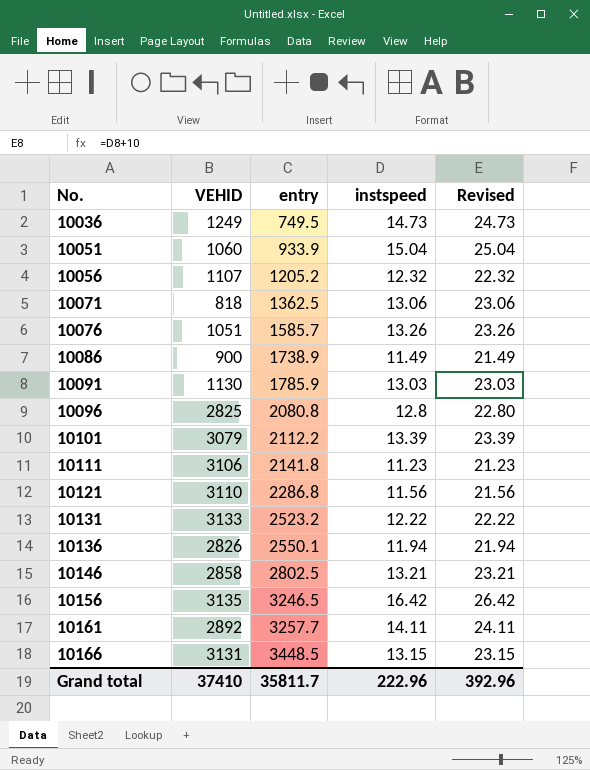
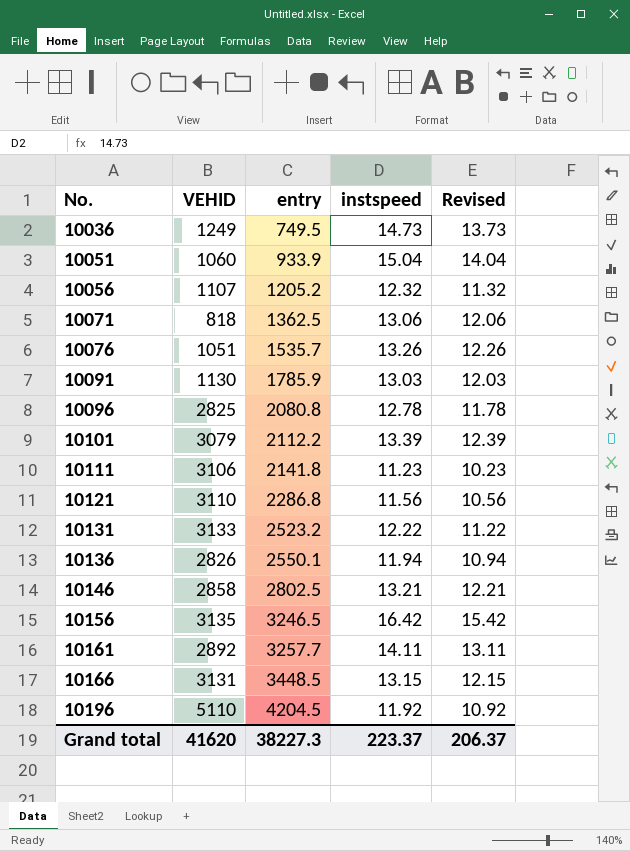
column Revised | formula: [instspeed] + 10 -> [instspeed] - 1
row 10086: 900 | 1738.9 | 11.49 | 21.49 -> none
10076 | entry: 1585.7 -> 1535.7
10096 | instspeed: 12.8 -> 12.78
row 10196: none -> 5110 | 4204.5 | 11.92 | 10.92
Grand total | VEHID: 37410 -> 41620
Grand total | entry: 35811.7 -> 38227.3
Grand total | instspeed: 222.96 -> 223.37
Grand total | Revised: 392.96 -> 206.37

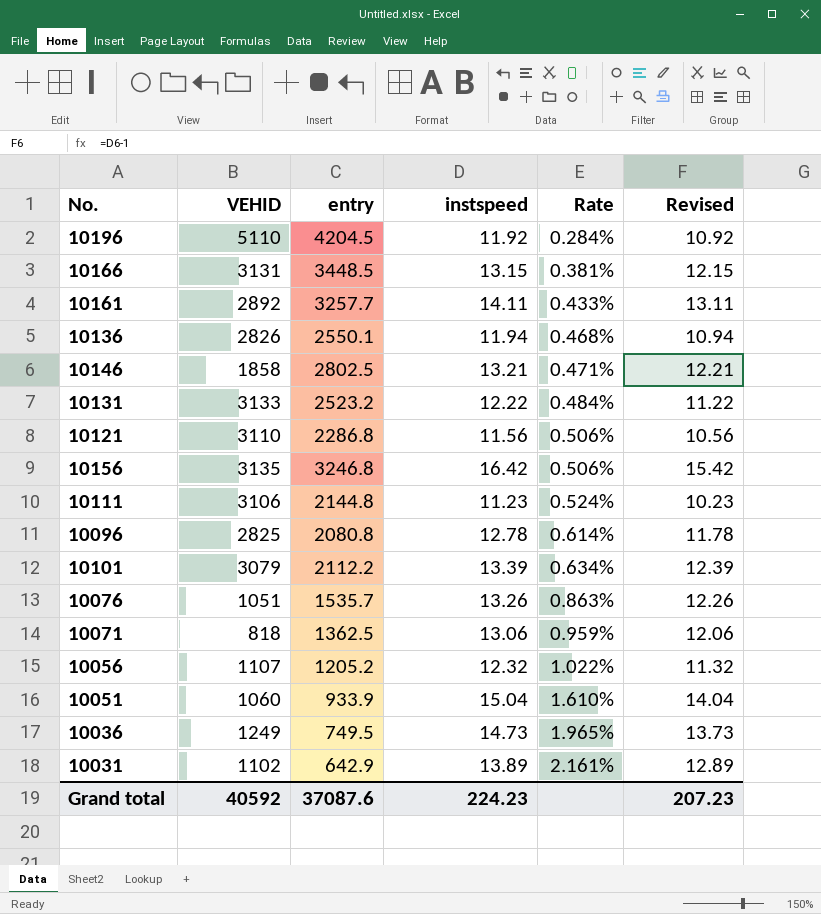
row order: No. ascending -> Rate ascending
column Rate | formula: none -> [instspeed] / [entry]
row 10091: 1130 | 1785.9 | 13.03 | 12.03 -> none
10146 | VEHID: 2858 -> 1858
10156 | entry: 3246.5 -> 3246.8
10111 | entry: 2141.8 -> 2144.8
row 10031: none -> 1102 | 642.9 | 13.89 | 2.161% | 12.89
Grand total | VEHID: 41620 -> 40592
Grand total | entry: 38227.3 -> 37087.6
Grand total | instspeed: 223.37 -> 224.23
Grand total | Revised: 206.37 -> 207.23

